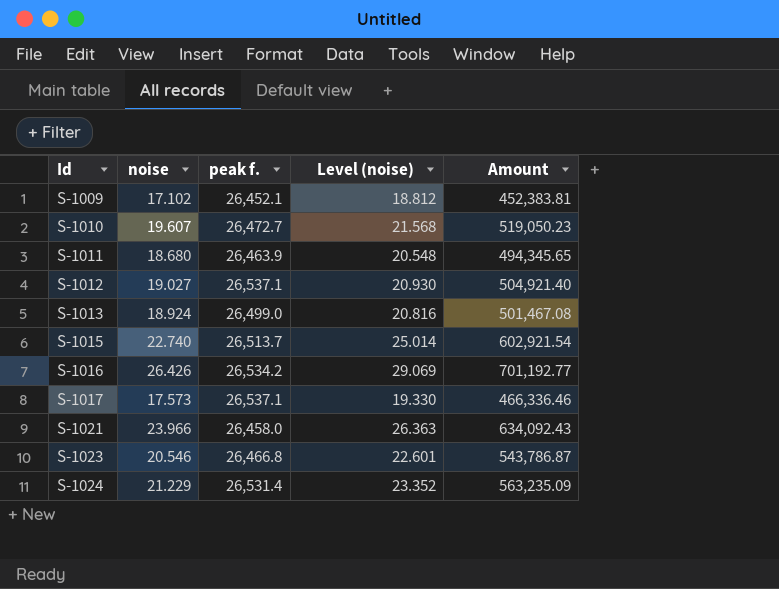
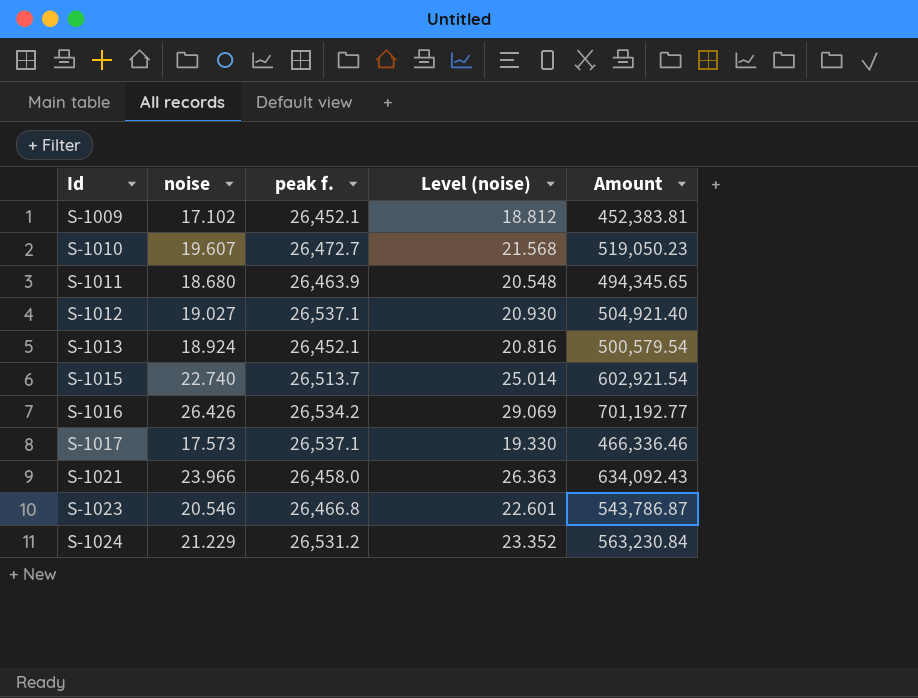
S-1013 | peak f.: 26,499.0 -> 26,452.1
S-1013 | Amount: 501,467.08 -> 500,579.54
S-1024 | peak f.: 26,531.4 -> 26,531.2
S-1024 | Amount: 563,235.09 -> 563,230.84

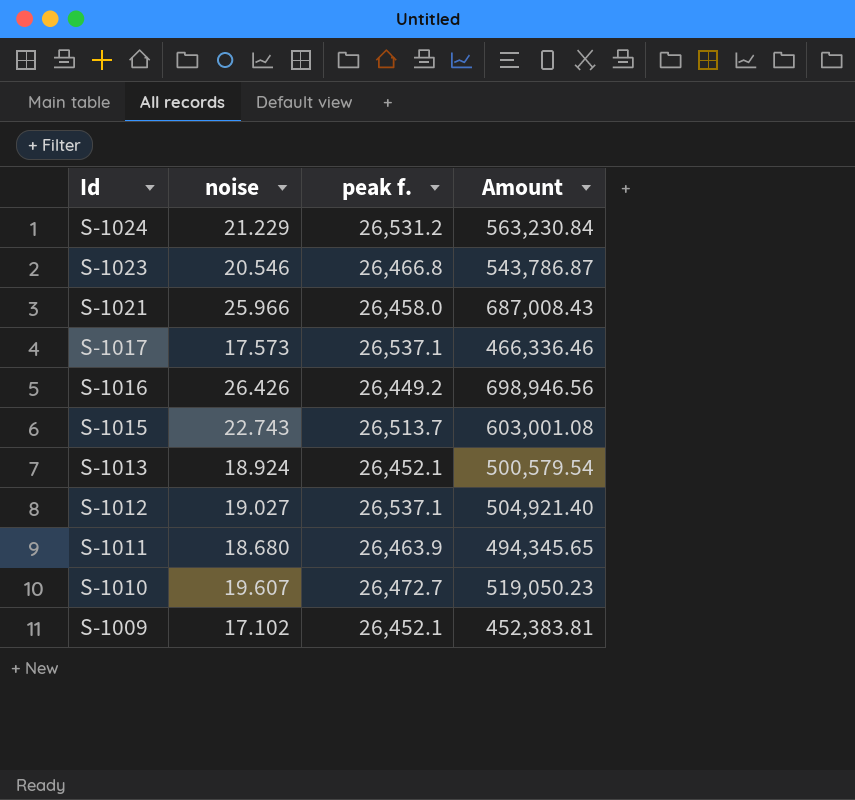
row order: Id ascending -> Id descending
column Level (noise) | formula: [noise] * 1.1 -> none
S-1021 | noise: 23.966 -> 25.966
S-1021 | Amount: 634,092.43 -> 687,008.43
S-1016 | peak f.: 26,534.2 -> 26,449.2
S-1016 | Amount: 701,192.77 -> 698,946.56
S-1015 | noise: 22.740 -> 22.743
S-1015 | Amount: 602,921.54 -> 603,001.08

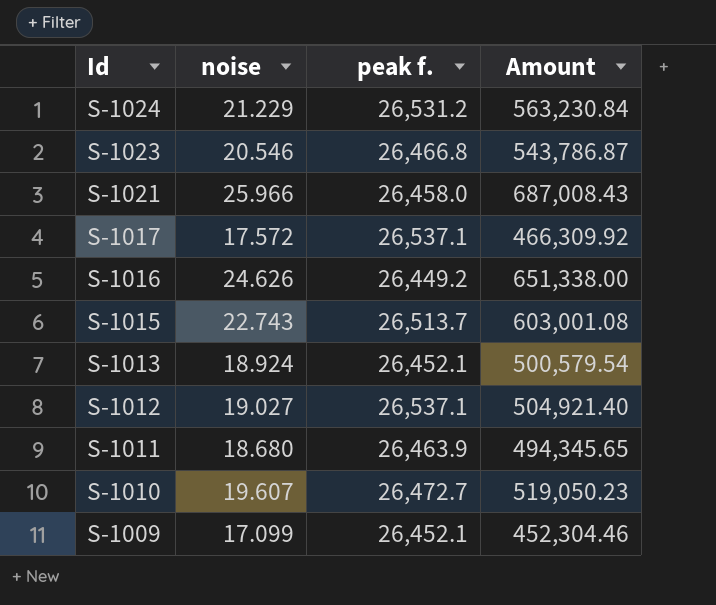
S-1017 | noise: 17.573 -> 17.572
S-1017 | Amount: 466,336.46 -> 466,309.92
S-1016 | noise: 26.426 -> 24.626
S-1016 | Amount: 698,946.56 -> 651,338.00
S-1009 | noise: 17.102 -> 17.099
S-1009 | Amount: 452,383.81 -> 452,304.46

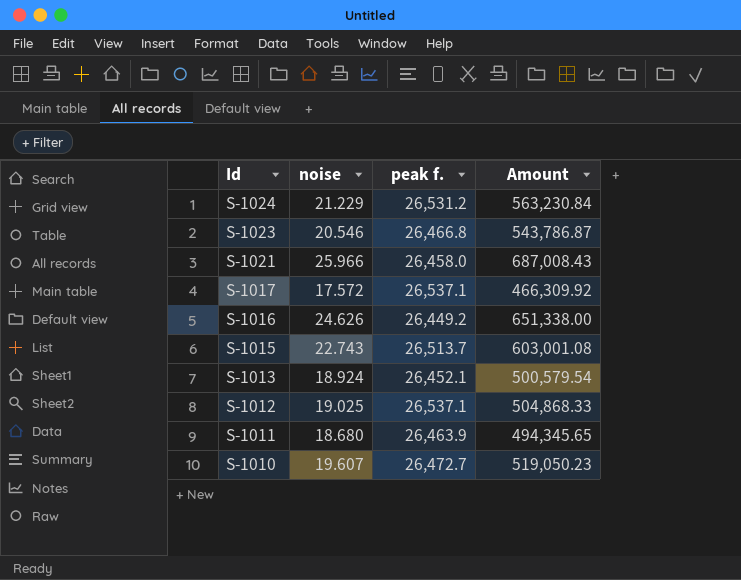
row S-1009: 17.099 | 26,452.1 | 452,304.46 -> none
S-1012 | noise: 19.027 -> 19.025
S-1012 | Amount: 504,921.40 -> 504,868.33

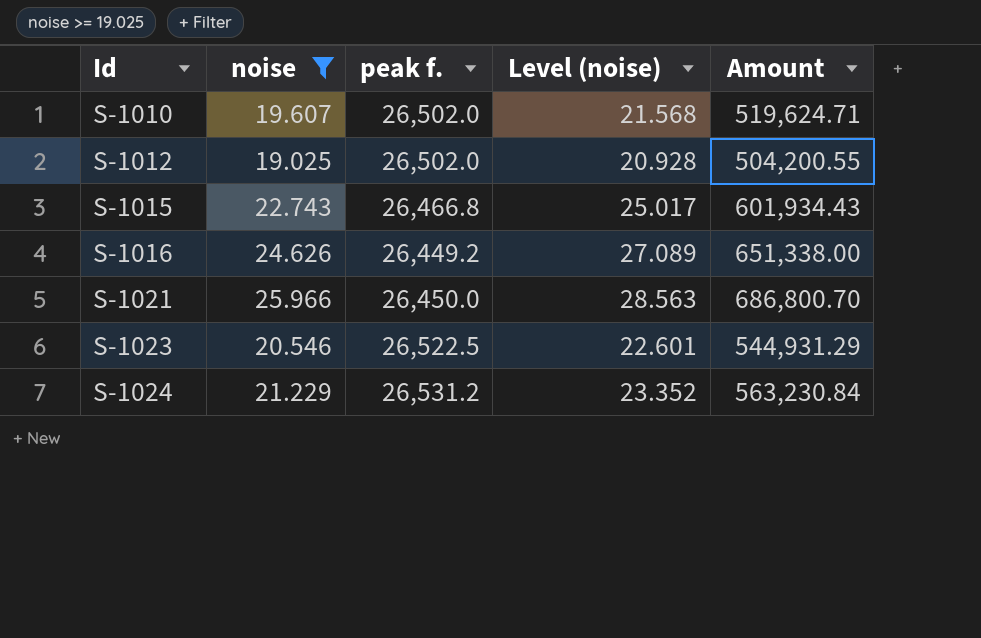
filter: none -> noise >= 19.025
row order: Id descending -> Id ascending
column Level (noise) | formula: none -> [noise] * 1.1
S-1010 | peak f.: 26,472.7 -> 26,502.0
S-1010 | Amount: 519,050.23 -> 519,624.71
S-1012 | peak f.: 26,537.1 -> 26,502.0
S-1012 | Amount: 504,868.33 -> 504,200.55
S-1015 | peak f.: 26,513.7 -> 26,466.8
S-1015 | Amount: 603,001.08 -> 601,934.43
S-1021 | peak f.: 26,458.0 -> 26,450.0
S-1021 | Amount: 687,008.43 -> 686,800.70
S-1023 | peak f.: 26,466.8 -> 26,522.5
S-1023 | Amount: 543,786.87 -> 544,931.29

